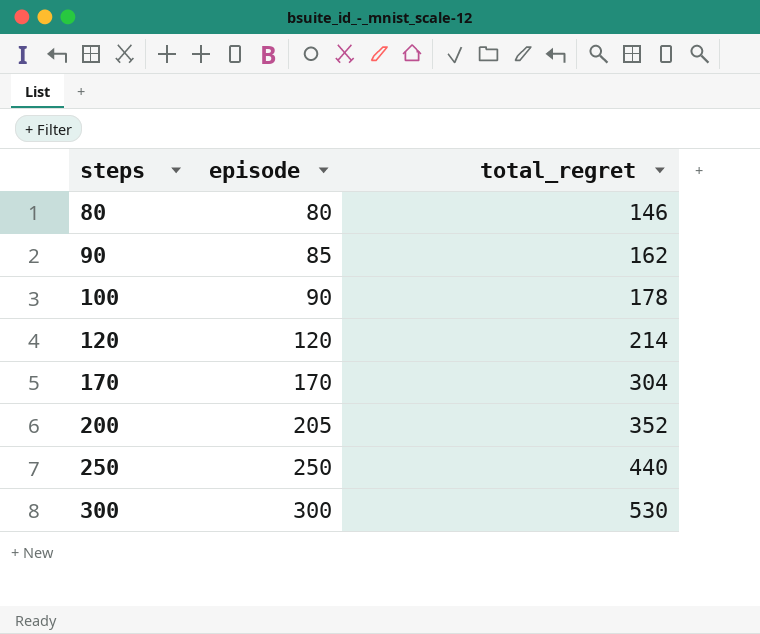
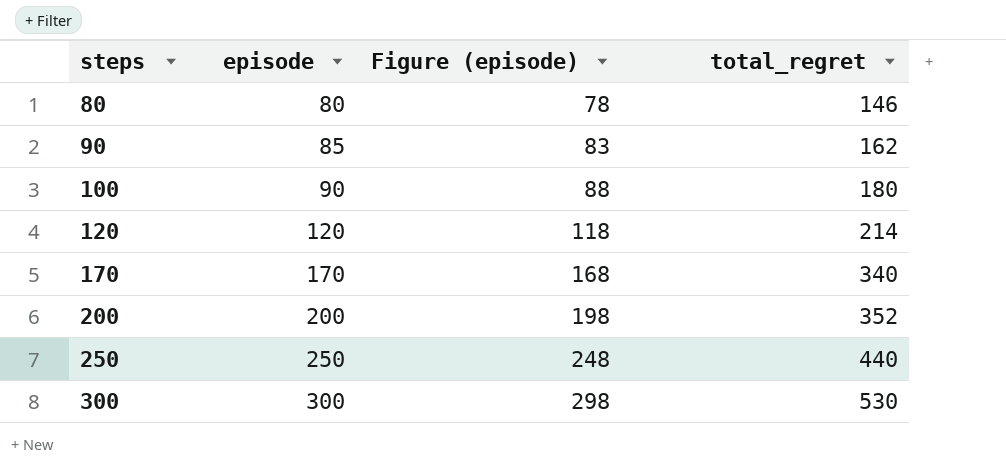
column Figure (episode) | formula: none -> [episode] - 2
100 | total_regret: 178 -> 180
170 | total_regret: 304 -> 340
200 | episode: 205 -> 200

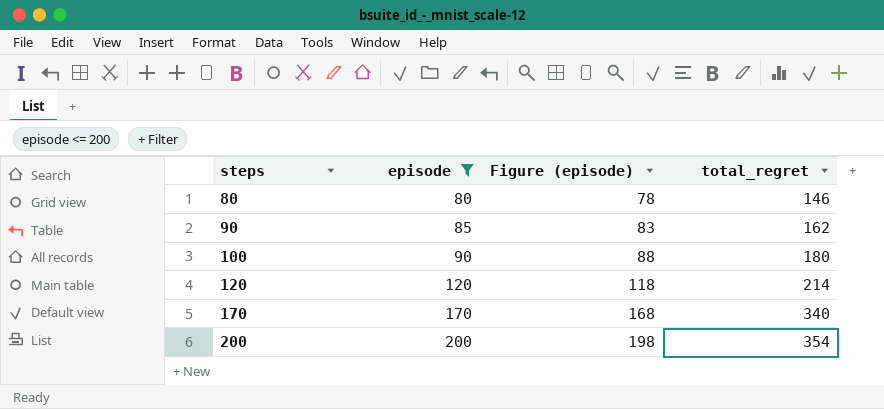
filter: none -> episode <= 200
200 | total_regret: 352 -> 354

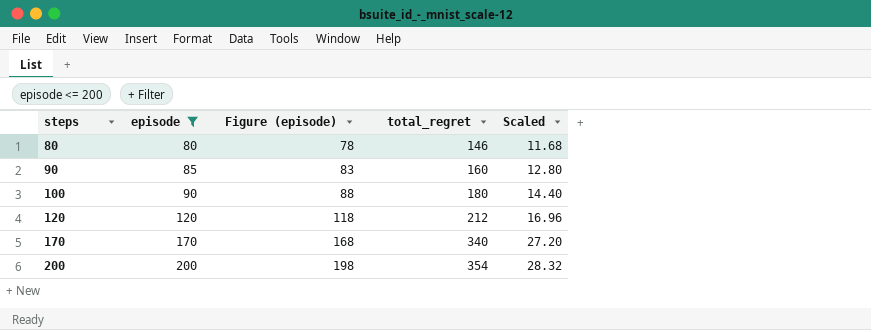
column Scaled | formula: none -> [total_regret] * 0.08
90 | total_regret: 162 -> 160
120 | total_regret: 214 -> 212

